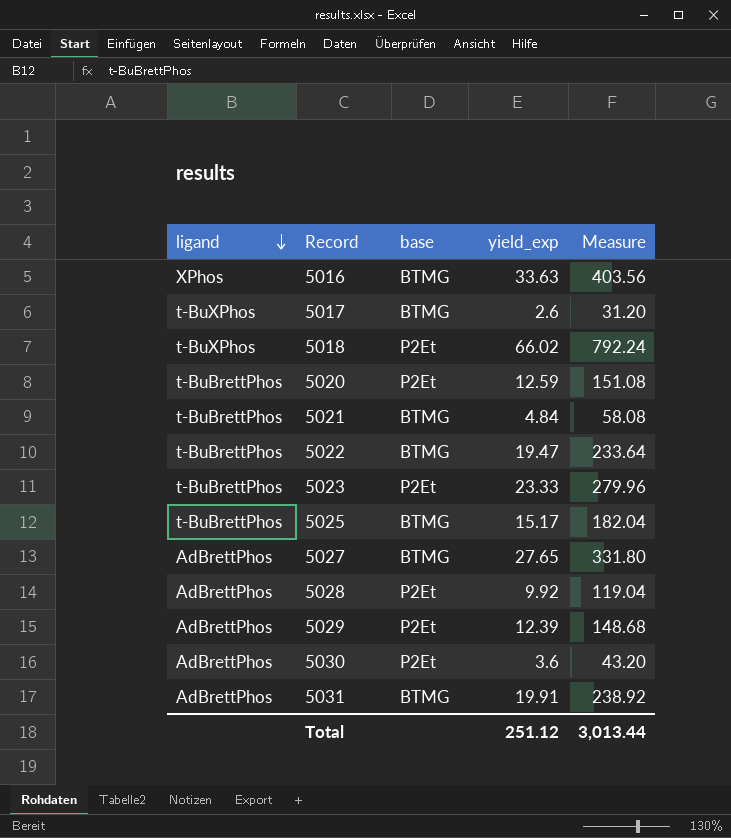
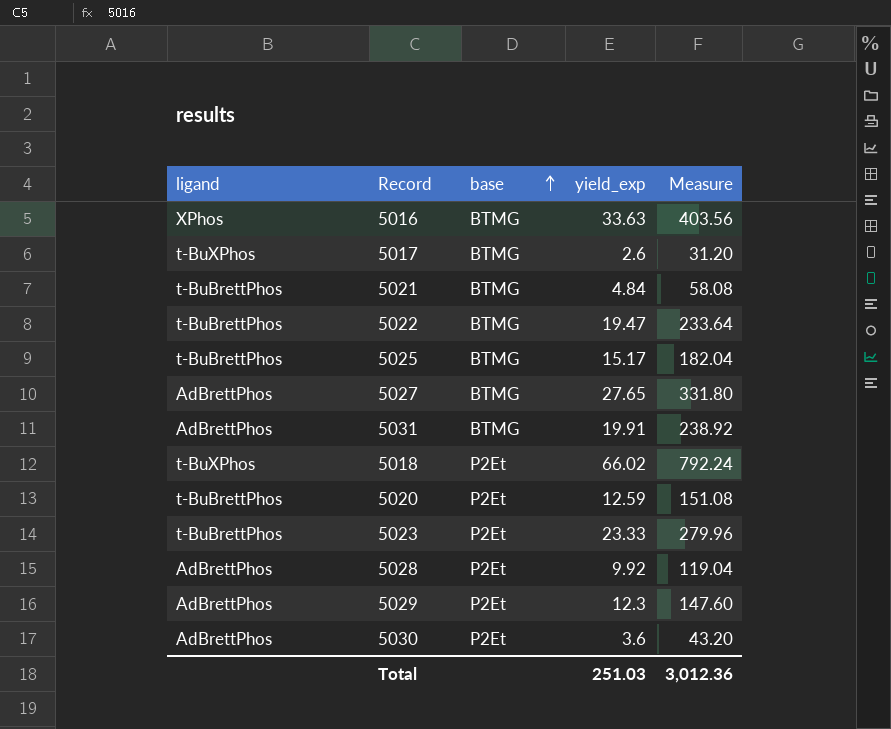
row order: ligand descending -> base ascending
5029 | yield_exp: 12.39 -> 12.3
5029 | Measure: 148.68 -> 147.60
Total | yield_exp: 251.12 -> 251.03
Total | Measure: 3,013.44 -> 3,012.36

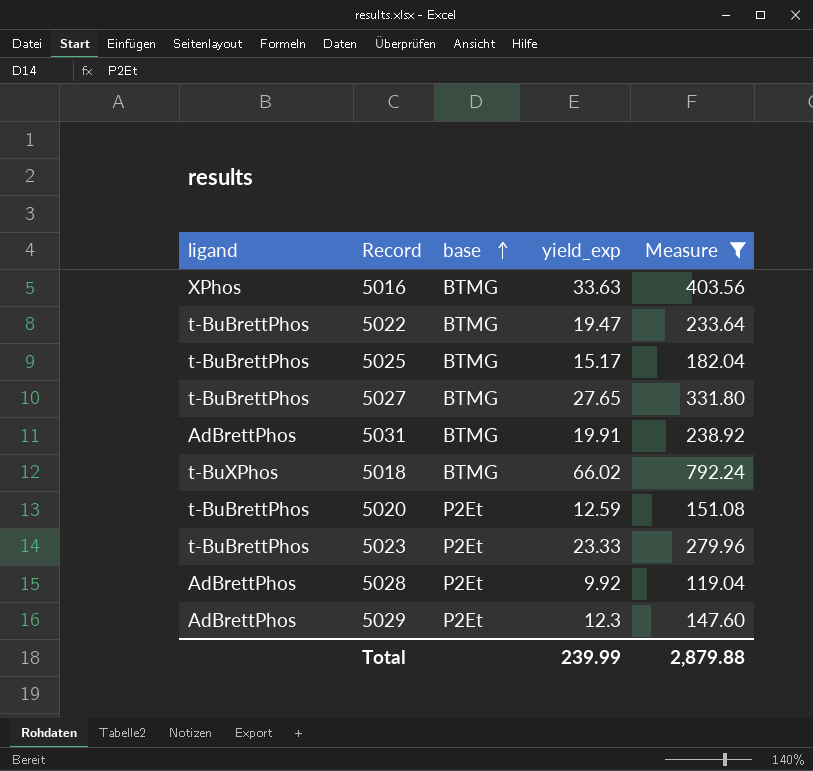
filter: none -> Measure >= 119.04
5027 | ligand: AdBrettPhos -> t-BuBrettPhos
5018 | base: P2Et -> BTMG
Total | yield_exp: 251.03 -> 239.99
Total | Measure: 3,012.36 -> 2,879.88

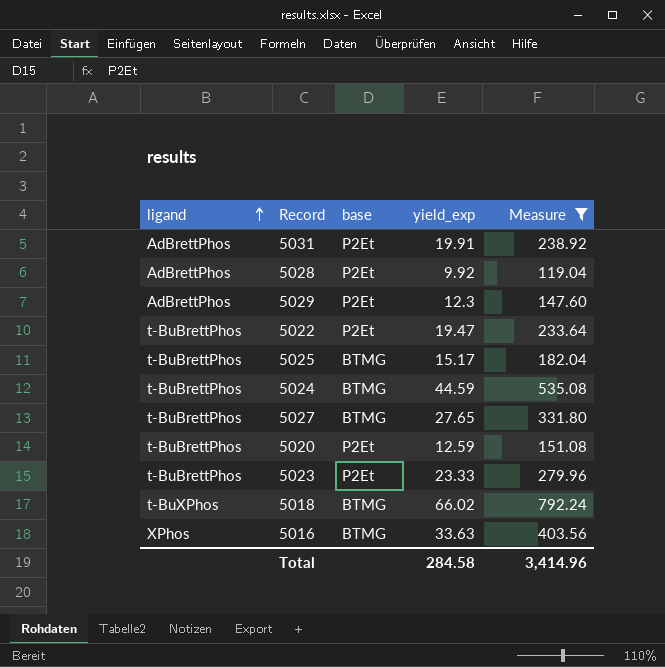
row order: base ascending -> ligand ascending
5031 | base: BTMG -> P2Et
5022 | base: BTMG -> P2Et
row 5024: none -> t-BuBrettPhos | BTMG | 44.59 | 535.08
Total | yield_exp: 239.99 -> 284.58
Total | Measure: 2,879.88 -> 3,414.96

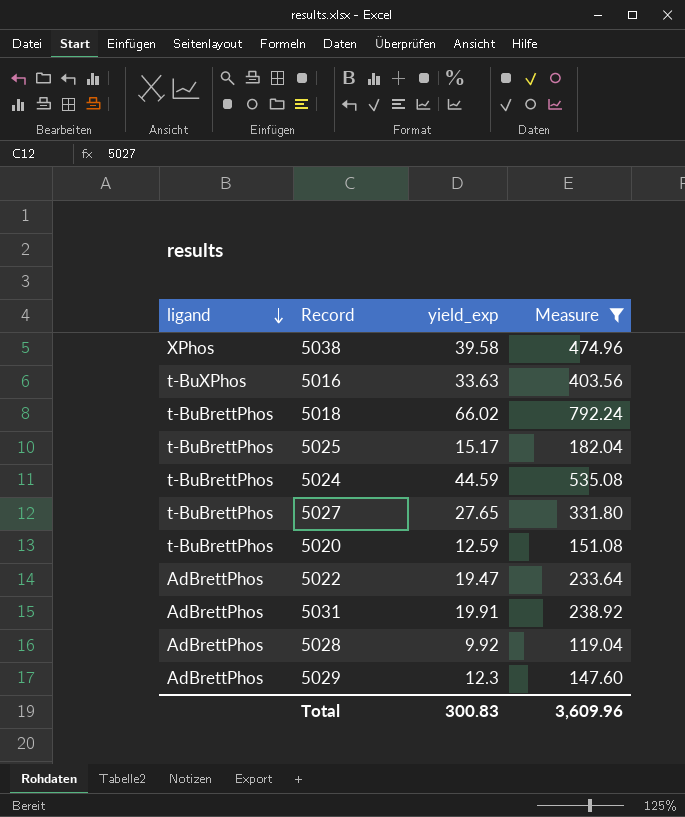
row order: ligand ascending -> ligand descending
column base | position: 3 -> none
row 5023: t-BuBrettPhos | P2Et | 23.33 | 279.96 -> none
row 5038: none -> XPhos | 39.58 | 474.96
5016 | ligand: XPhos -> t-BuXPhos
5018 | ligand: t-BuXPhos -> t-BuBrettPhos
5022 | ligand: t-BuBrettPhos -> AdBrettPhos
Total | yield_exp: 284.58 -> 300.83
Total | Measure: 3,414.96 -> 3,609.96

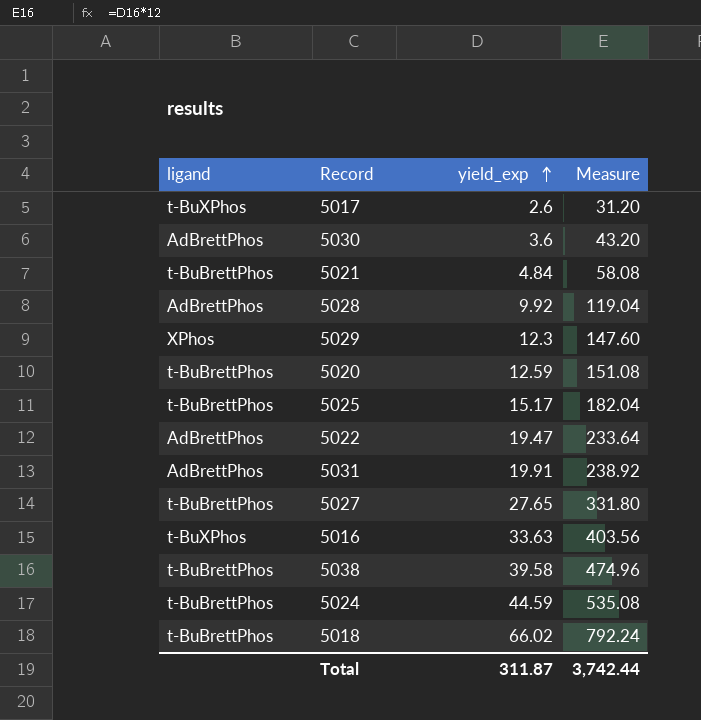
filter: Measure >= 119.04 -> none
row order: ligand descending -> yield_exp ascending
5029 | ligand: AdBrettPhos -> XPhos
5038 | ligand: XPhos -> t-BuBrettPhos
Total | yield_exp: 300.83 -> 311.87
Total | Measure: 3,609.96 -> 3,742.44

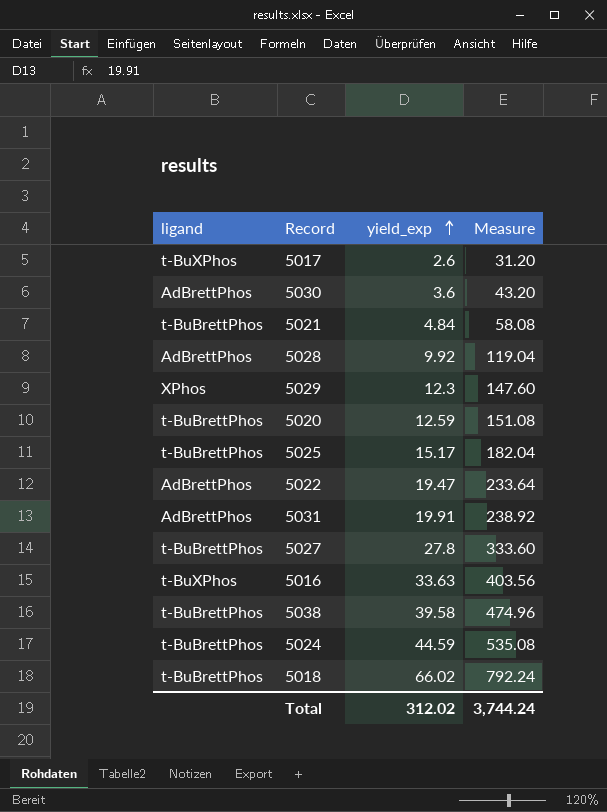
5027 | yield_exp: 27.65 -> 27.8
5027 | Measure: 331.80 -> 333.60
Total | yield_exp: 311.87 -> 312.02
Total | Measure: 3,742.44 -> 3,744.24

